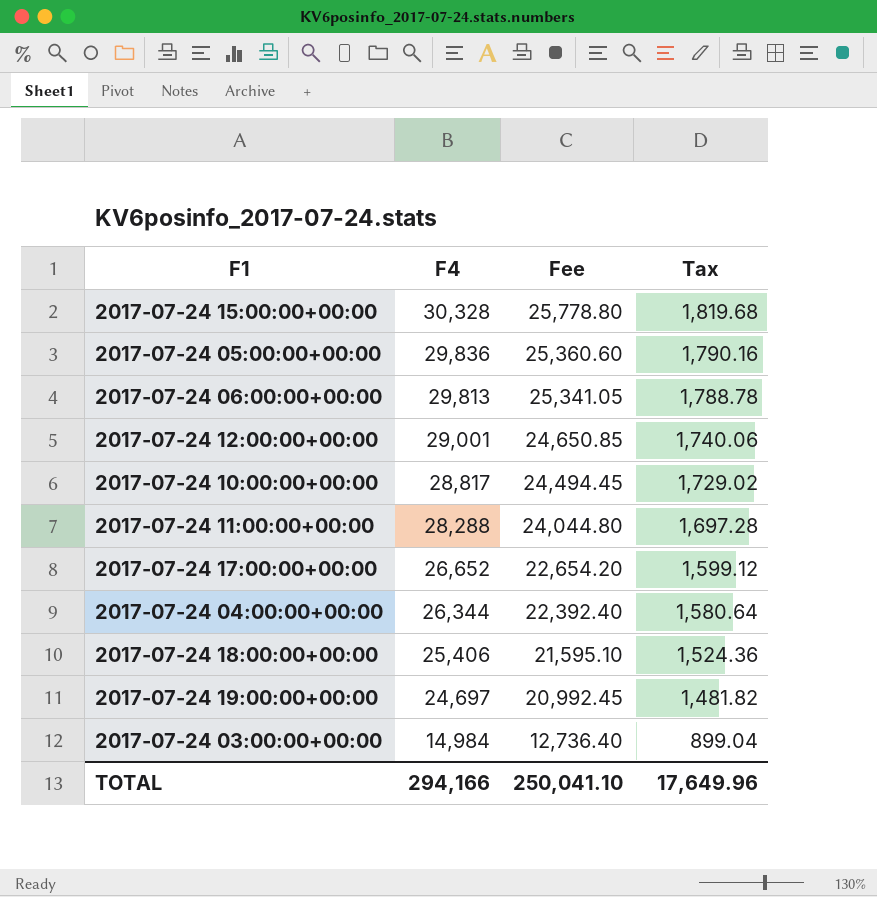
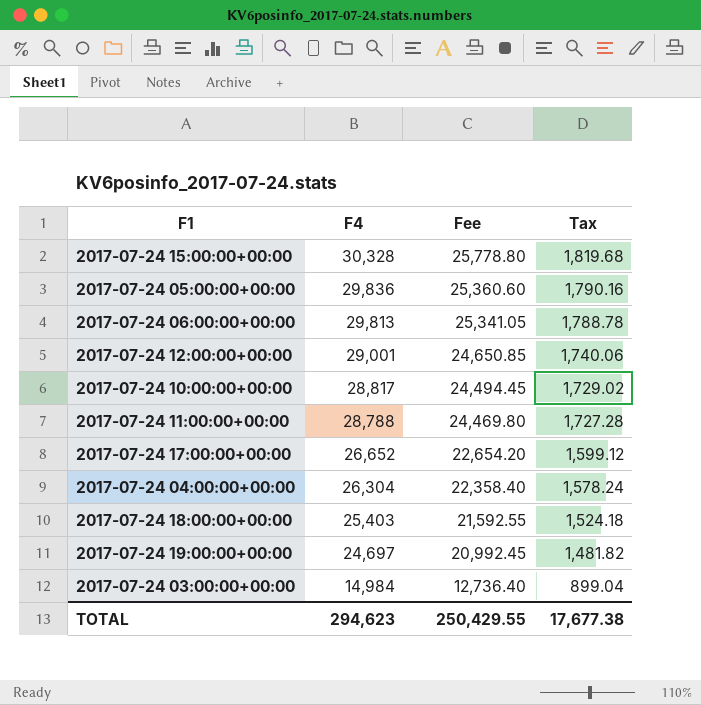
2017-07-24 11:00:00+00:00 | F4: 28,288 -> 28,788
2017-07-24 11:00:00+00:00 | Fee: 24,044.80 -> 24,469.80
2017-07-24 11:00:00+00:00 | Tax: 1,697.28 -> 1,727.28
2017-07-24 04:00:00+00:00 | F4: 26,344 -> 26,304
2017-07-24 04:00:00+00:00 | Fee: 22,392.40 -> 22,358.40
2017-07-24 04:00:00+00:00 | Tax: 1,580.64 -> 1,578.24
2017-07-24 18:00:00+00:00 | F4: 25,406 -> 25,403
2017-07-24 18:00:00+00:00 | Fee: 21,595.10 -> 21,592.55
2017-07-24 18:00:00+00:00 | Tax: 1,524.36 -> 1,524.18
TOTAL | F4: 294,166 -> 294,623
TOTAL | Fee: 250,041.10 -> 250,429.55
TOTAL | Tax: 17,649.96 -> 17,677.38

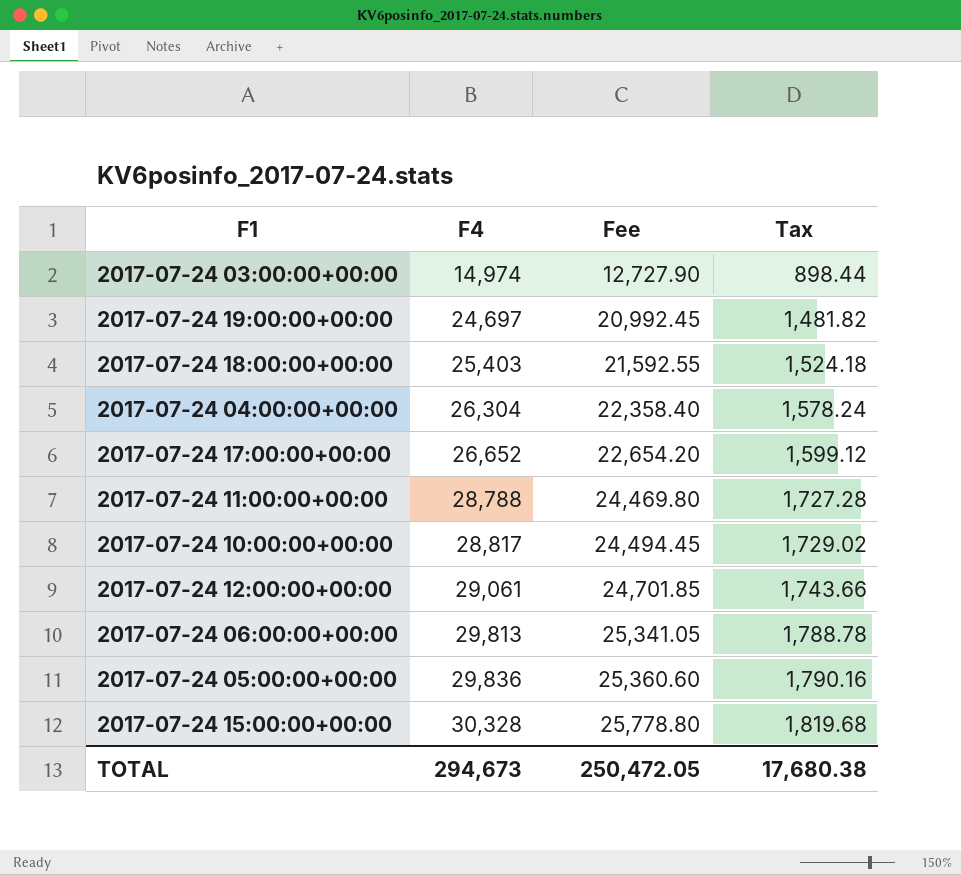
row order: F4 descending -> F4 ascending
2017-07-24 03:00:00+00:00 | F4: 14,984 -> 14,974
2017-07-24 03:00:00+00:00 | Fee: 12,736.40 -> 12,727.90
2017-07-24 03:00:00+00:00 | Tax: 899.04 -> 898.44
2017-07-24 12:00:00+00:00 | F4: 29,001 -> 29,061
2017-07-24 12:00:00+00:00 | Fee: 24,650.85 -> 24,701.85
2017-07-24 12:00:00+00:00 | Tax: 1,740.06 -> 1,743.66
TOTAL | F4: 294,623 -> 294,673
TOTAL | Fee: 250,429.55 -> 250,472.05
TOTAL | Tax: 17,677.38 -> 17,680.38

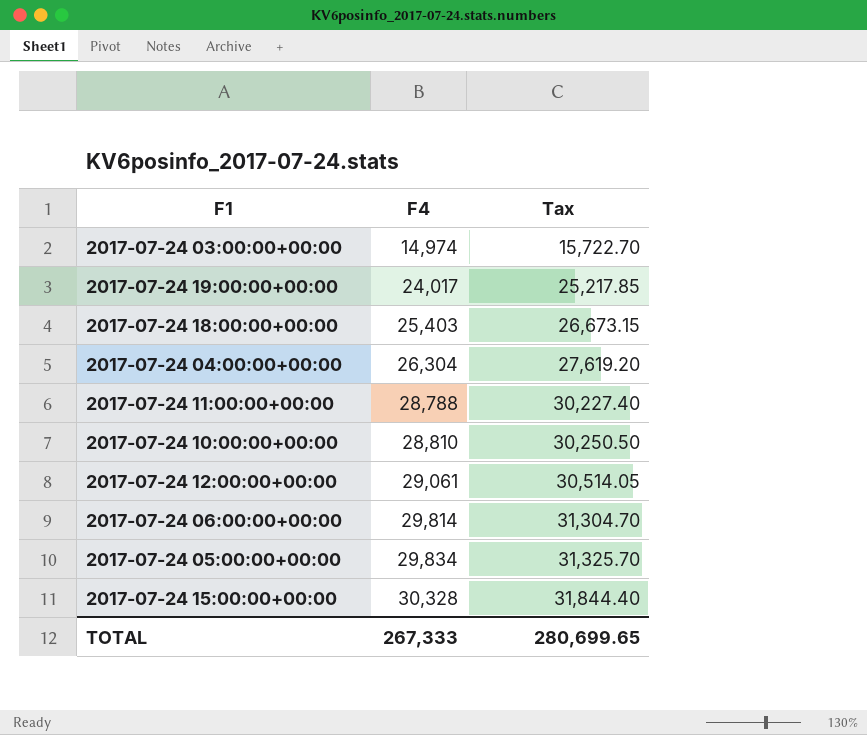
column Fee | formula: [F4] * 0.85 -> none
column Tax | formula: [F4] * 0.06 -> [F4] * 1.05
row 2017-07-24 17:00:00+00:00: 26,652 | 22,654.20 | 1,599.12 -> none
2017-07-24 19:00:00+00:00 | F4: 24,697 -> 24,017
2017-07-24 10:00:00+00:00 | F4: 28,817 -> 28,810
2017-07-24 06:00:00+00:00 | F4: 29,813 -> 29,814
2017-07-24 05:00:00+00:00 | F4: 29,836 -> 29,834
TOTAL | F4: 294,673 -> 267,333
TOTAL | Tax: 17,680.38 -> 280,699.65

